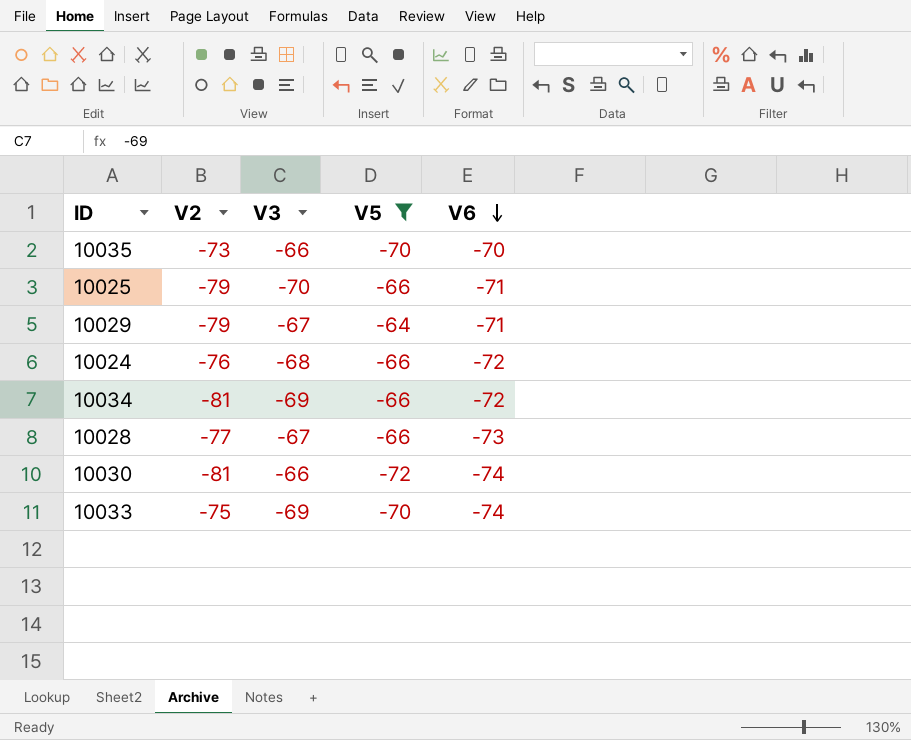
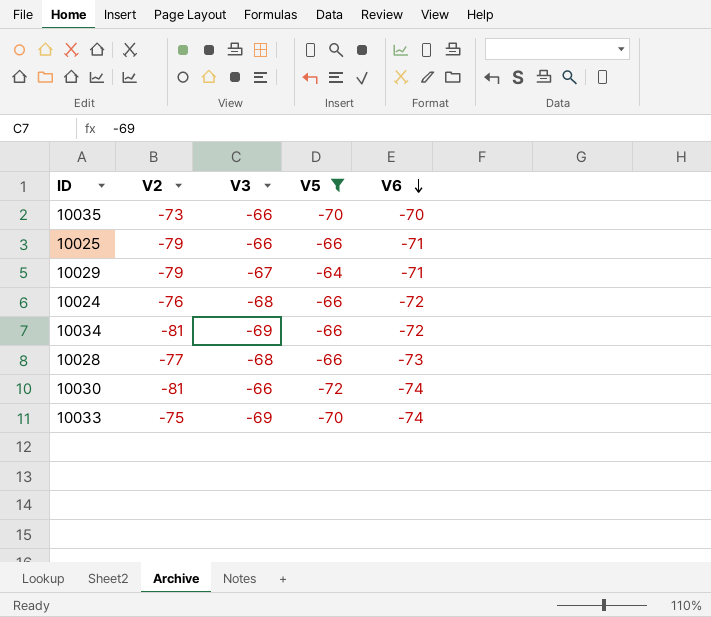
10025 | V3: -70 -> -66
10028 | V3: -67 -> -68

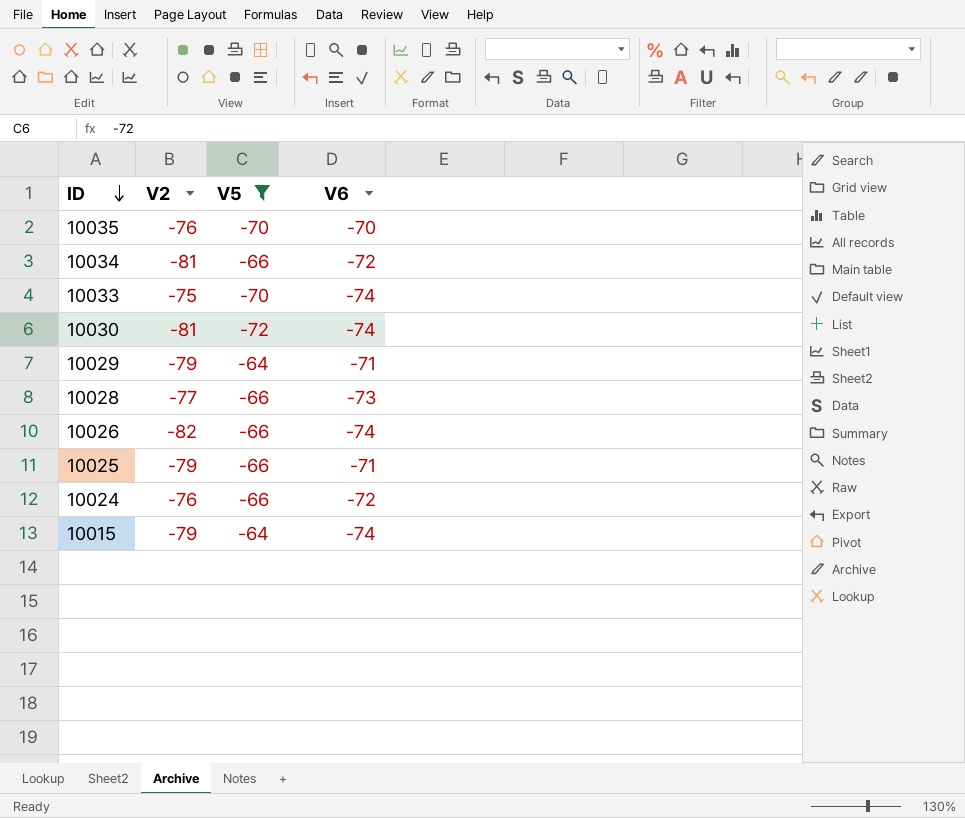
row order: V6 descending -> ID descending
column V3 | position: 3 -> none
10035 | V2: -73 -> -76
row 10026: none -> -82 | -66 | -74
row 10015: none -> -79 | -64 | -74

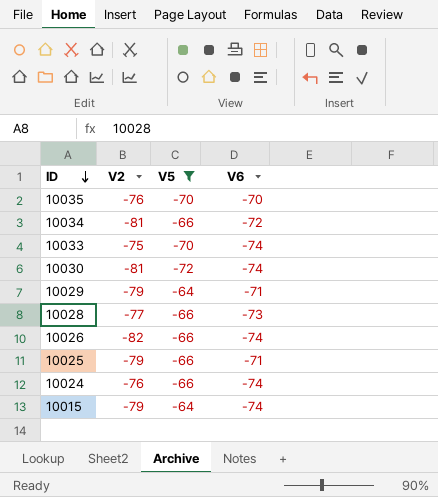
10024 | V6: -72 -> -74

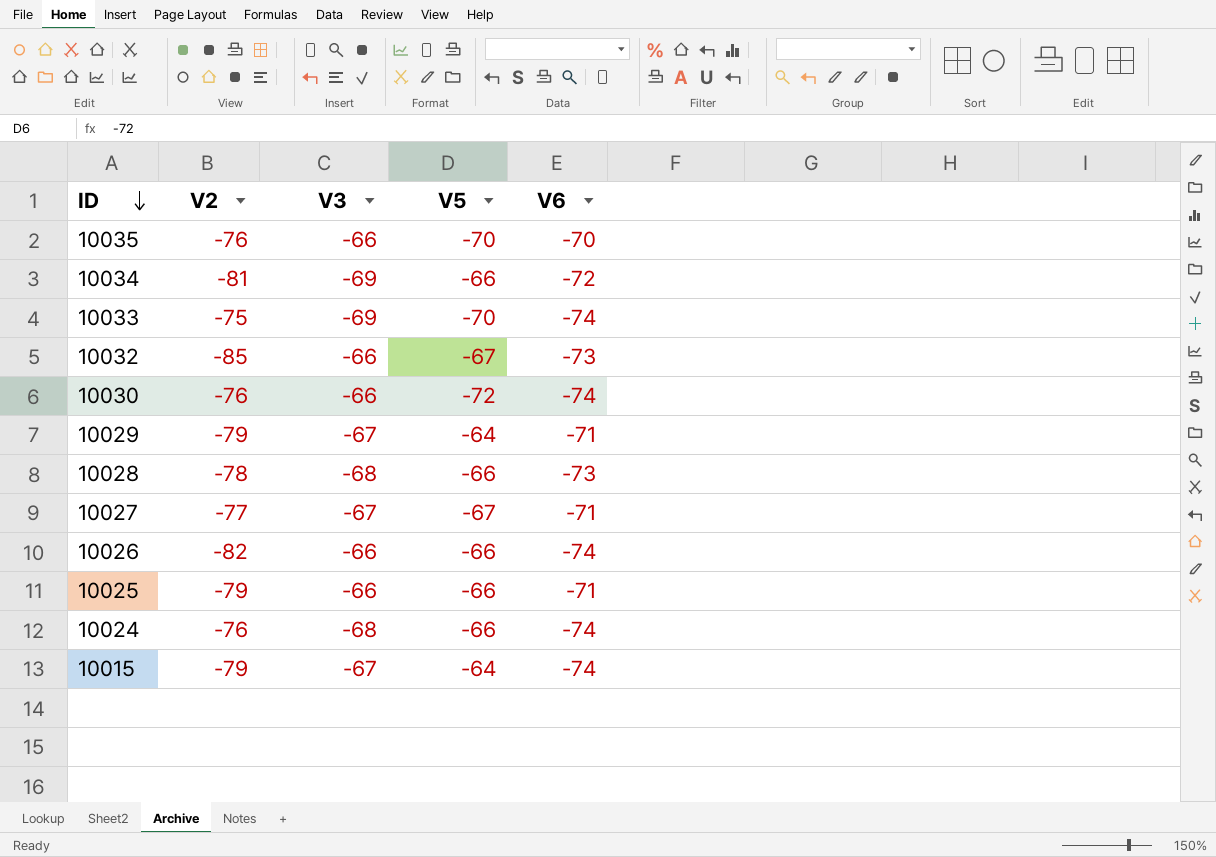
filter: V5 != -67 -> none
column V3 | position: none -> 3
10030 | V2: -81 -> -76
10028 | V2: -77 -> -78

